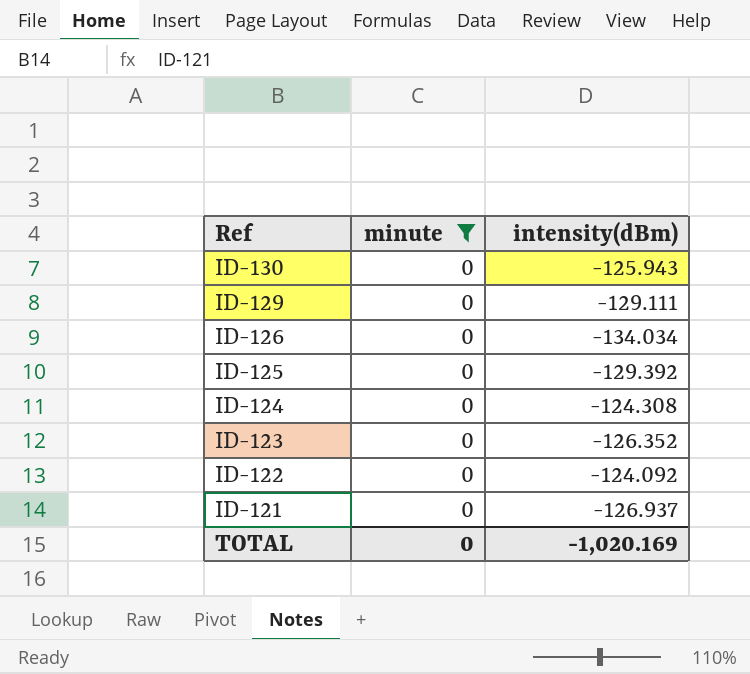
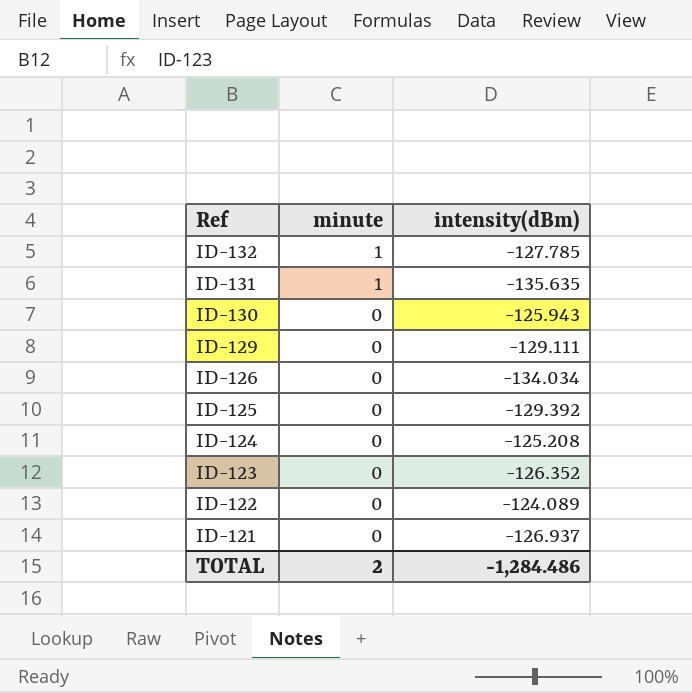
filter: minute = 0 -> none
ID-124 | intensity(dBm): -124.308 -> -125.208
ID-122 | intensity(dBm): -124.092 -> -124.089
TOTAL | minute: 0 -> 2
TOTAL | intensity(dBm): -1,020.169 -> -1,284.486

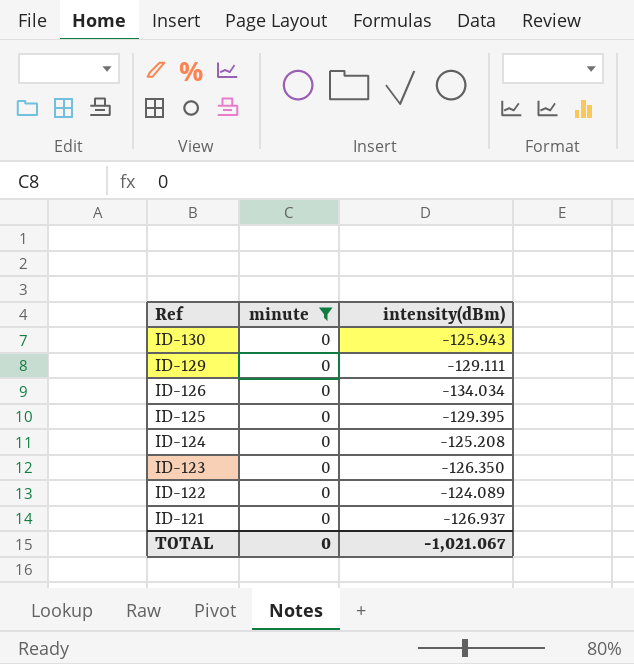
filter: none -> minute = 0
ID-125 | intensity(dBm): -129.392 -> -129.395
ID-123 | intensity(dBm): -126.352 -> -126.350
TOTAL | minute: 2 -> 0
TOTAL | intensity(dBm): -1,284.486 -> -1,021.067

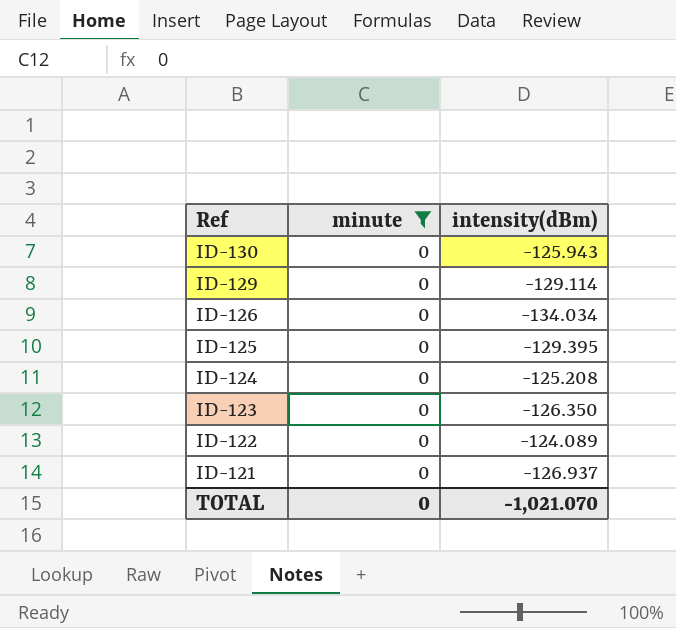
ID-129 | intensity(dBm): -129.111 -> -129.114
TOTAL | intensity(dBm): -1,021.067 -> -1,021.070

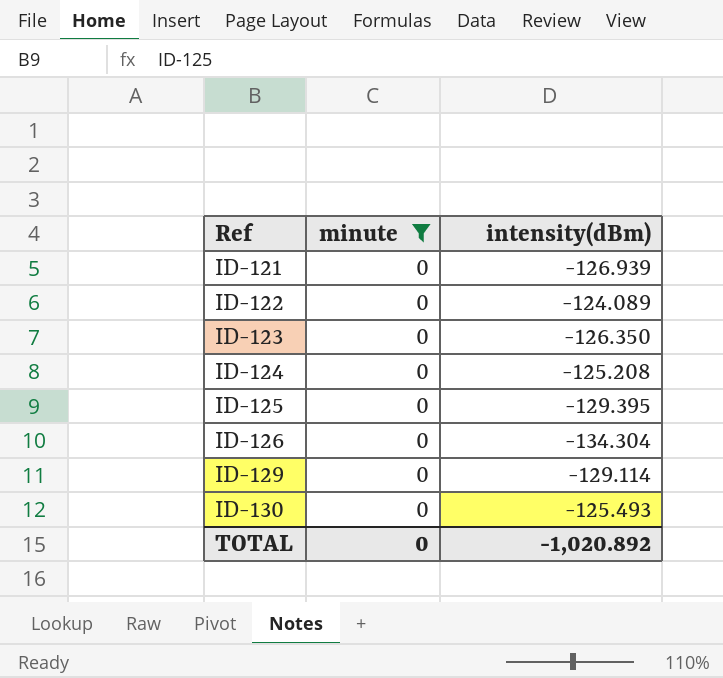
row order: Ref descending -> Ref ascending
ID-121 | intensity(dBm): -126.937 -> -126.939
ID-126 | intensity(dBm): -134.034 -> -134.304
ID-130 | intensity(dBm): -125.943 -> -125.493
TOTAL | intensity(dBm): -1,021.070 -> -1,020.892

